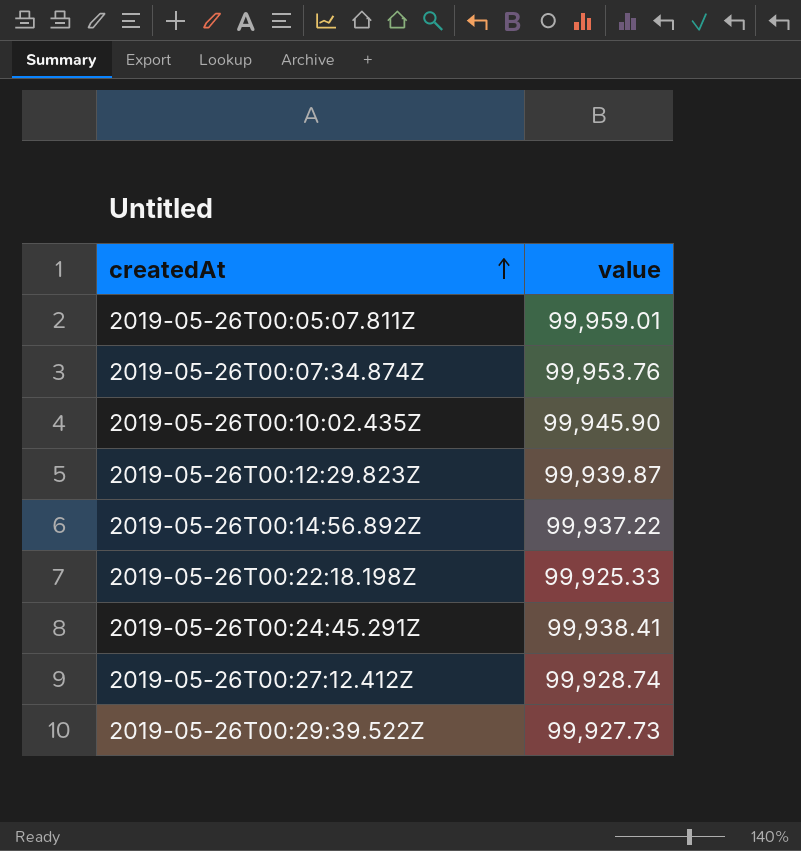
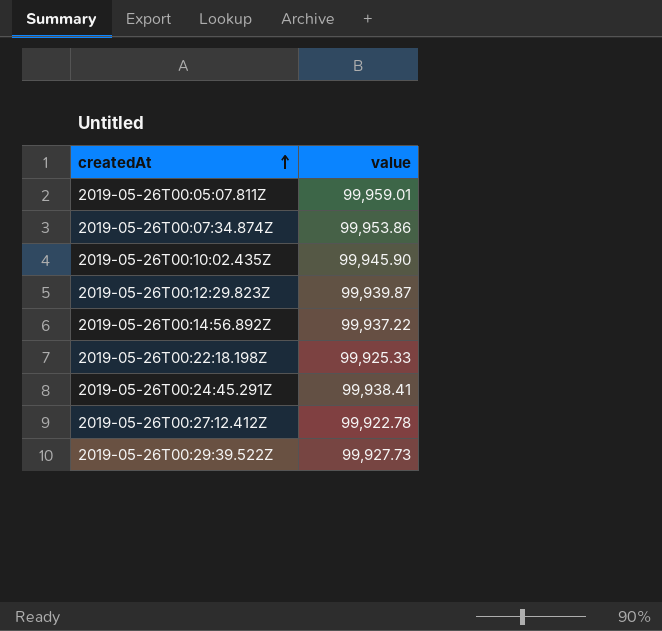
2019-05-26T00:07:34.874Z | value: 99,953.76 -> 99,953.86
2019-05-26T00:27:12.412Z | value: 99,928.74 -> 99,922.78

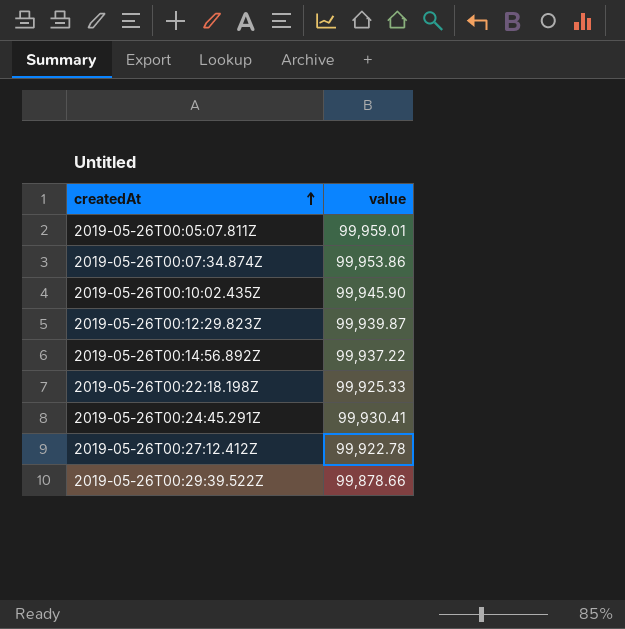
2019-05-26T00:24:45.291Z | value: 99,938.41 -> 99,930.41
2019-05-26T00:29:39.522Z | value: 99,927.73 -> 99,878.66

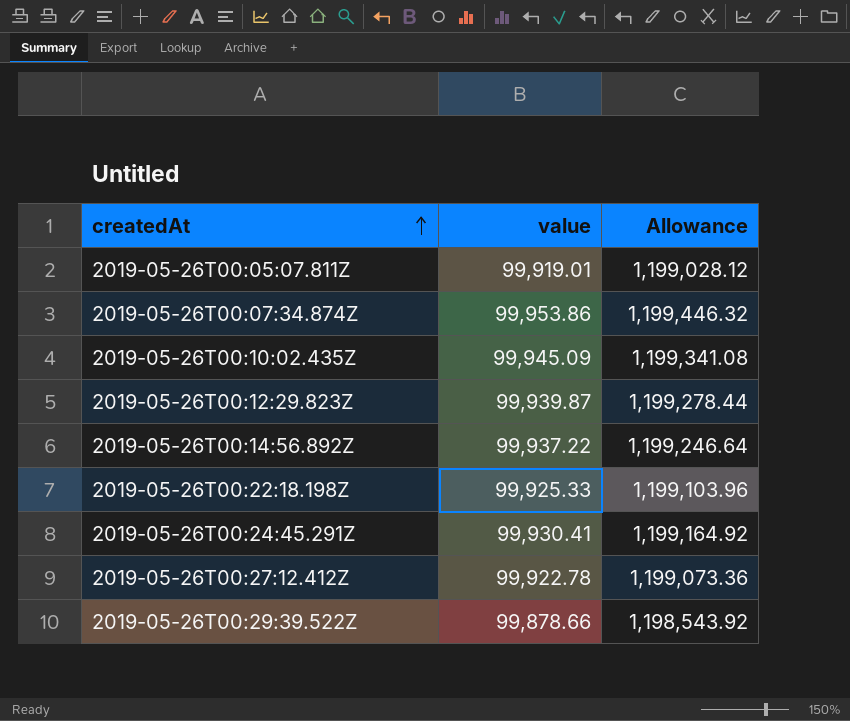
column Allowance | formula: none -> [value] * 12
2019-05-26T00:05:07.811Z | value: 99,959.01 -> 99,919.01
2019-05-26T00:10:02.435Z | value: 99,945.90 -> 99,945.09

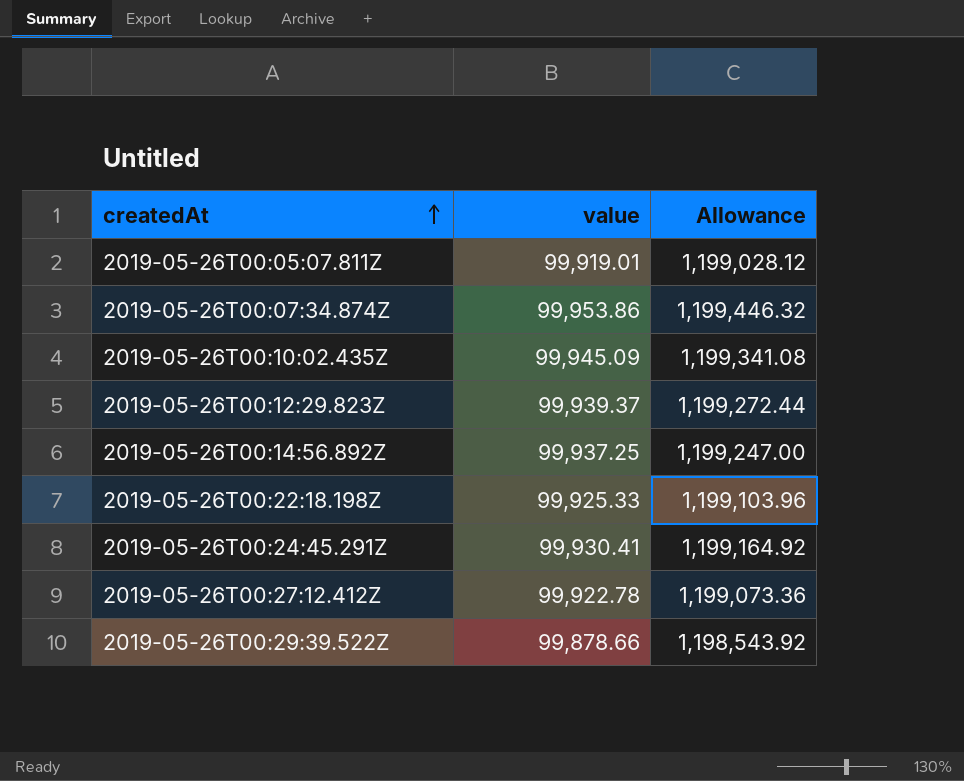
2019-05-26T00:12:29.823Z | value: 99,939.87 -> 99,939.37
2019-05-26T00:12:29.823Z | Allowance: 1,199,278.44 -> 1,199,272.44
2019-05-26T00:14:56.892Z | value: 99,937.22 -> 99,937.25
2019-05-26T00:14:56.892Z | Allowance: 1,199,246.64 -> 1,199,247.00

